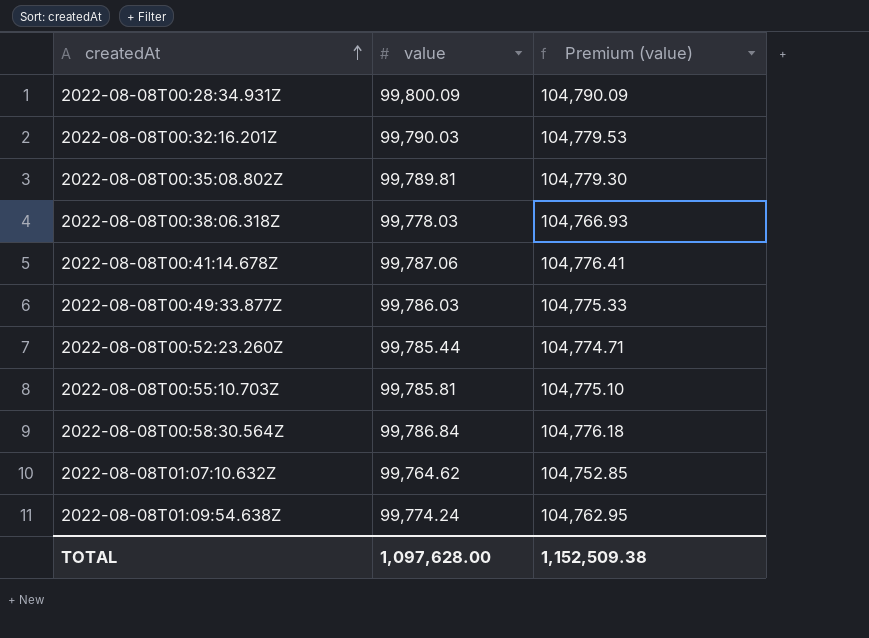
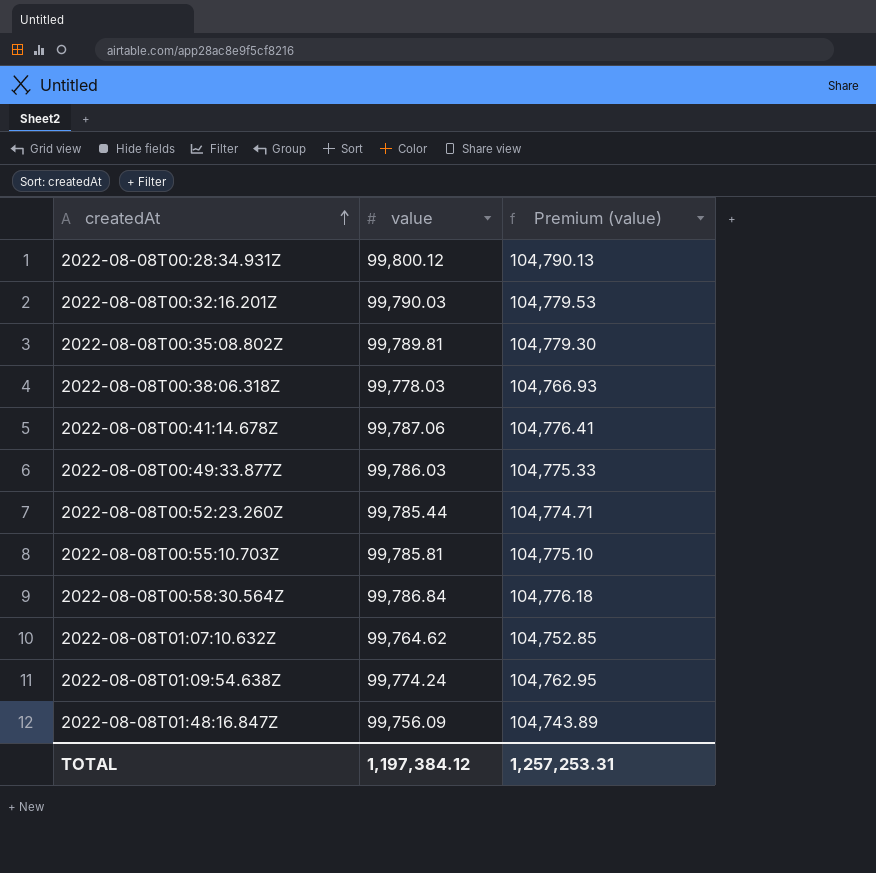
2022-08-08T00:28:34.931Z | value: 99,800.09 -> 99,800.12
2022-08-08T00:28:34.931Z | Premium (value): 104,790.09 -> 104,790.13
row 2022-08-08T01:48:16.847Z: none -> 99,756.09 | 104,743.89
TOTAL | value: 1,097,628.00 -> 1,197,384.12
TOTAL | Premium (value): 1,152,509.38 -> 1,257,253.31

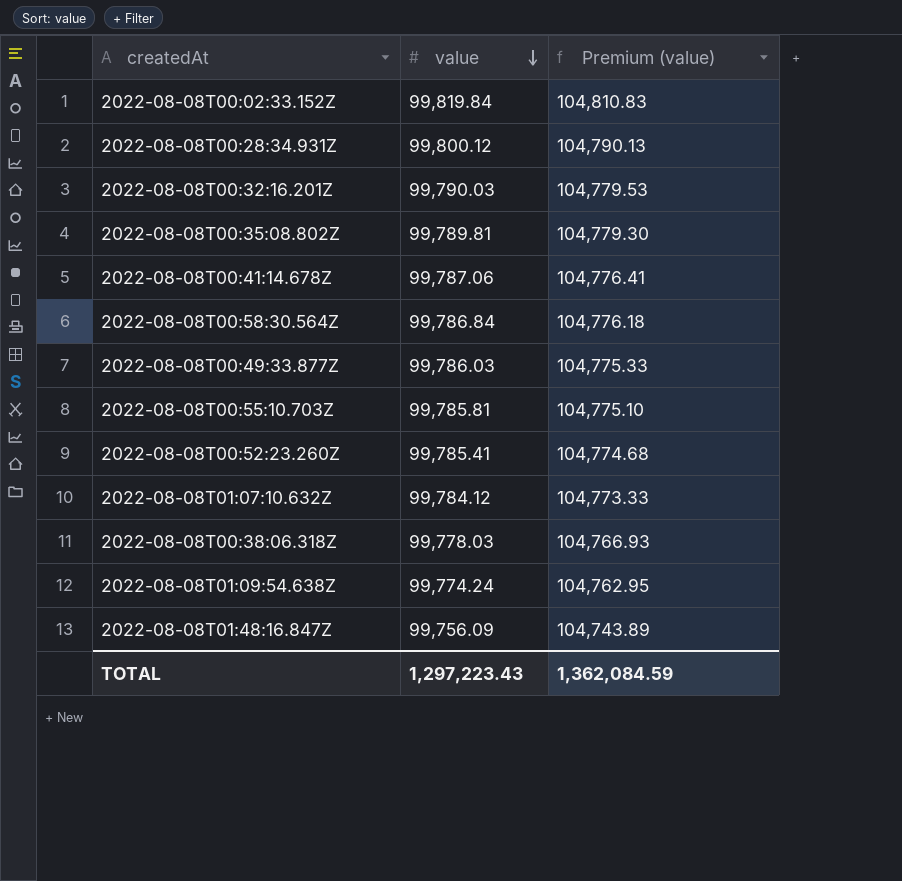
row order: createdAt ascending -> value descending
row 2022-08-08T00:02:33.152Z: none -> 99,819.84 | 104,810.83
2022-08-08T00:52:23.260Z | value: 99,785.44 -> 99,785.41
2022-08-08T00:52:23.260Z | Premium (value): 104,774.71 -> 104,774.68
2022-08-08T01:07:10.632Z | value: 99,764.62 -> 99,784.12
2022-08-08T01:07:10.632Z | Premium (value): 104,752.85 -> 104,773.33
TOTAL | value: 1,197,384.12 -> 1,297,223.43
TOTAL | Premium (value): 1,257,253.31 -> 1,362,084.59

